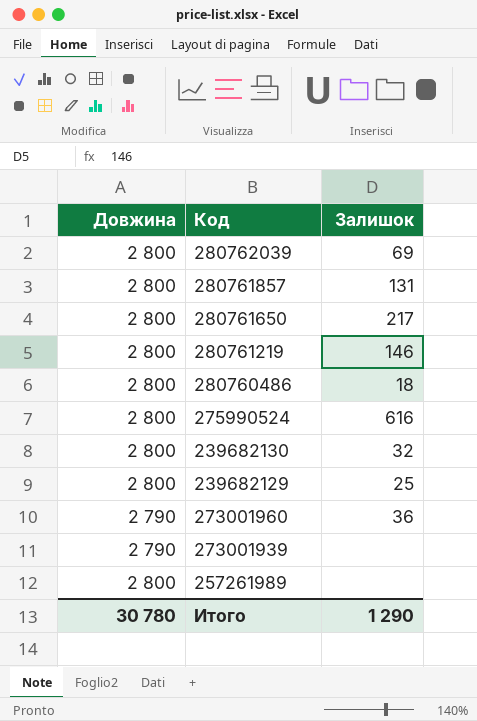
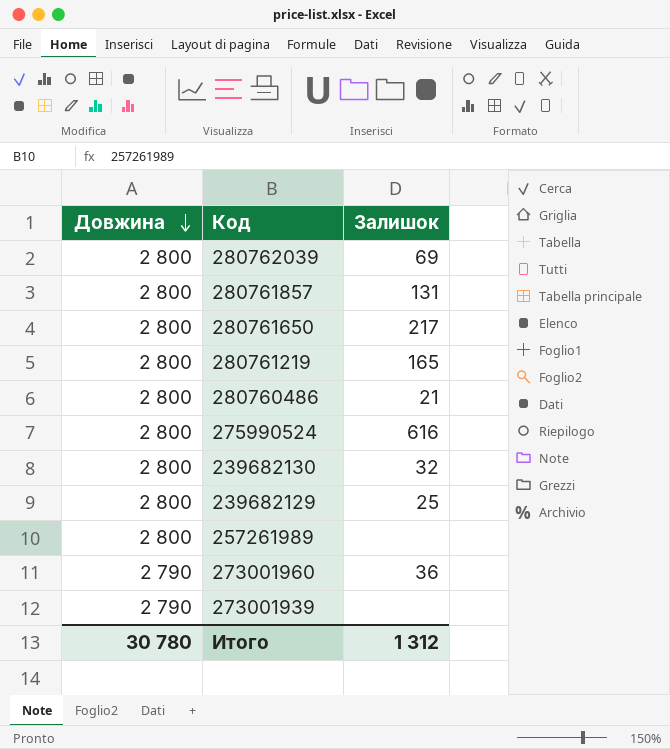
row order: none -> Довжина descending
280761219 | Залишок: 146 -> 165
280760486 | Залишок: 18 -> 21
Итого | Залишок: 1 290 -> 1 312

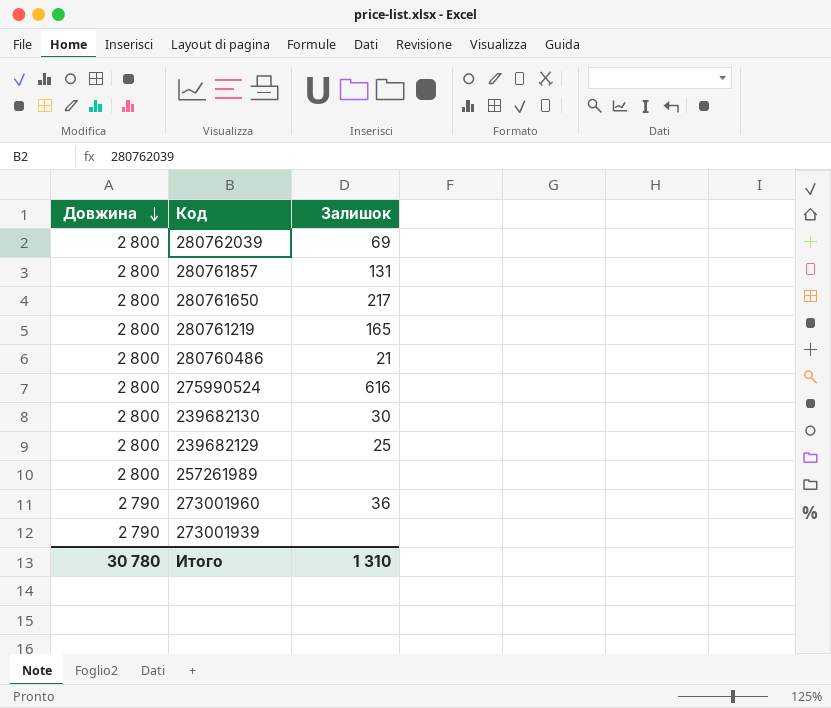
239682130 | Залишок: 32 -> 30
Итого | Залишок: 1 312 -> 1 310

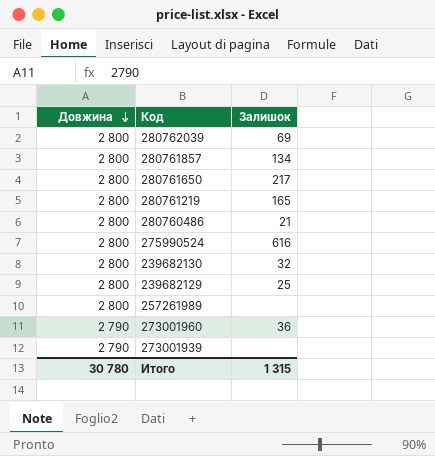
280761857 | Залишок: 131 -> 134
239682130 | Залишок: 30 -> 32
Итого | Залишок: 1 310 -> 1 315

